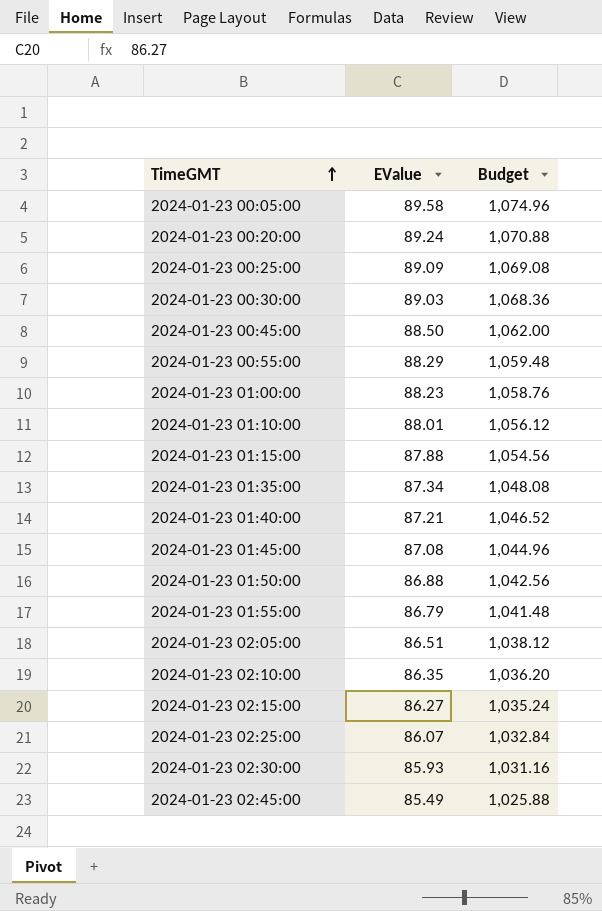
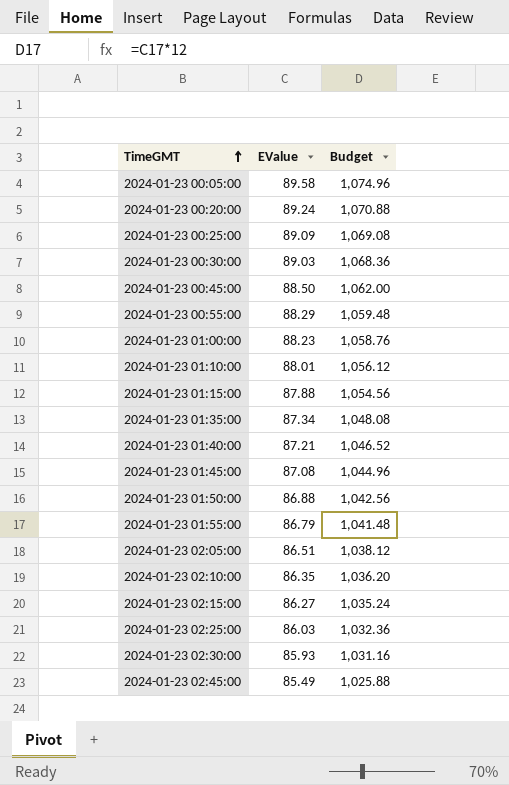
2024-01-23 02:25:00 | EValue: 86.07 -> 86.03
2024-01-23 02:25:00 | Budget: 1,032.84 -> 1,032.36

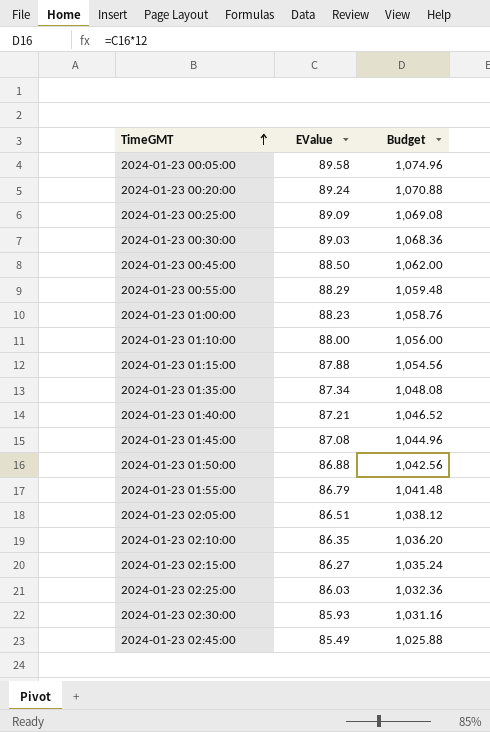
2024-01-23 01:10:00 | EValue: 88.01 -> 88.00
2024-01-23 01:10:00 | Budget: 1,056.12 -> 1,056.00

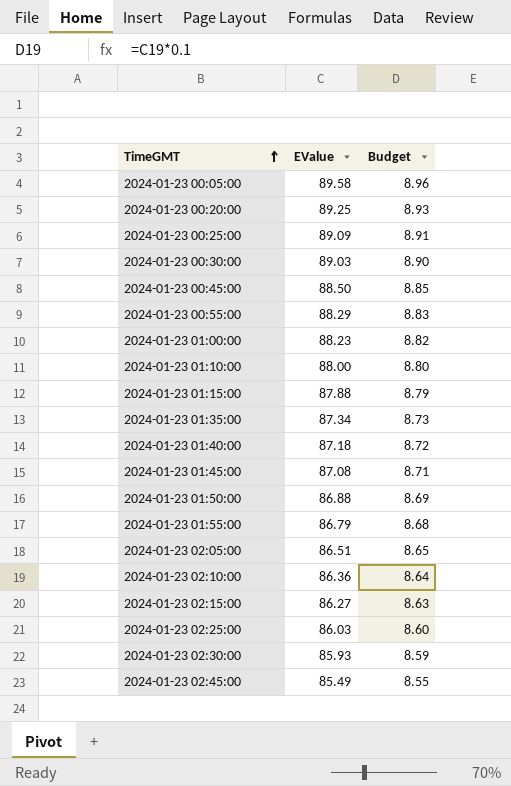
column Budget | formula: [EValue] * 12 -> [EValue] * 0.1
2024-01-23 00:20:00 | EValue: 89.24 -> 89.25
2024-01-23 01:40:00 | EValue: 87.21 -> 87.18
2024-01-23 02:10:00 | EValue: 86.35 -> 86.36

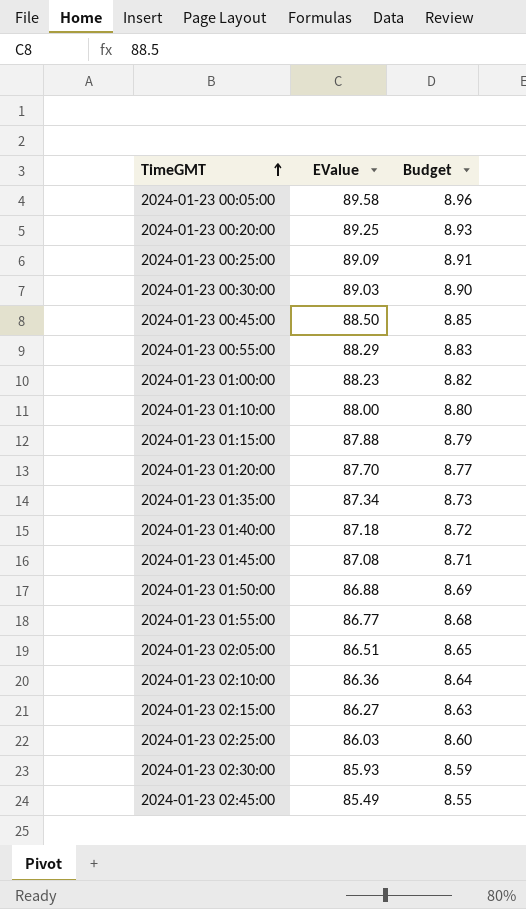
row 2024-01-23 01:20:00: none -> 87.70 | 8.77
2024-01-23 01:55:00 | EValue: 86.79 -> 86.77

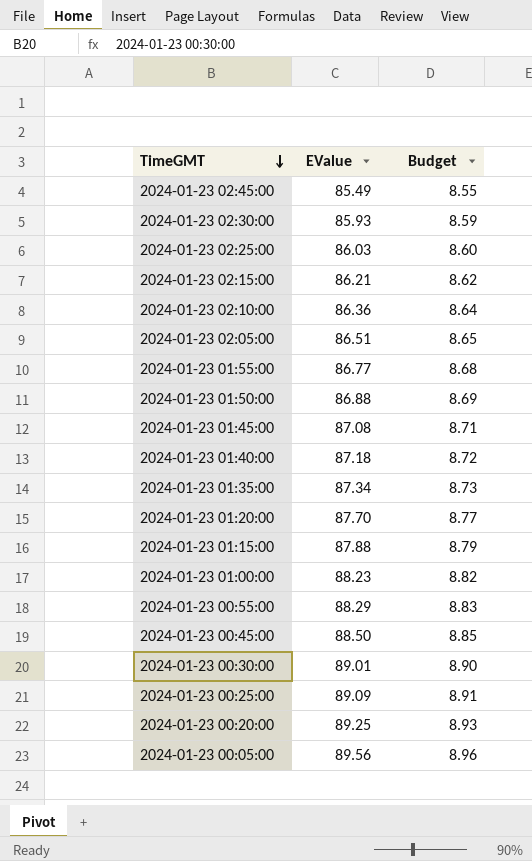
row order: TimeGMT ascending -> TimeGMT descending
row 2024-01-23 01:10:00: 88.00 | 8.80 -> none
2024-01-23 02:15:00 | EValue: 86.27 -> 86.21
2024-01-23 02:15:00 | Budget: 8.63 -> 8.62
2024-01-23 00:30:00 | EValue: 89.03 -> 89.01
2024-01-23 00:05:00 | EValue: 89.58 -> 89.56

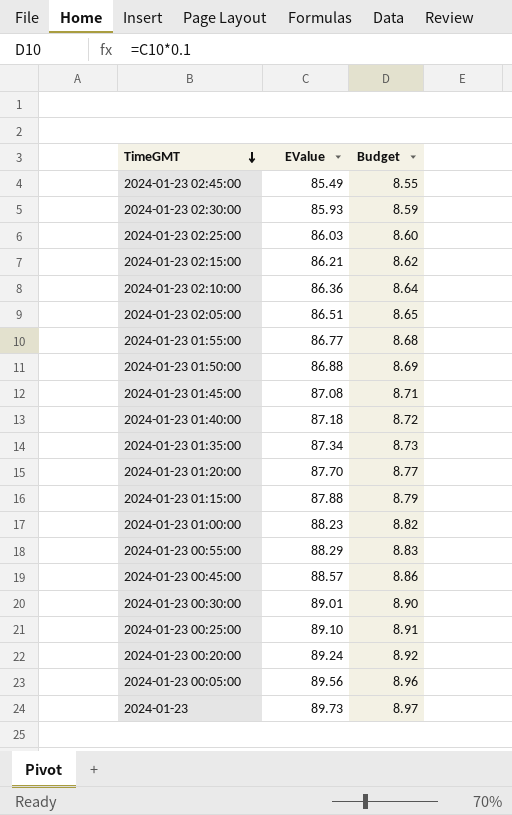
2024-01-23 00:45:00 | EValue: 88.50 -> 88.57
2024-01-23 00:45:00 | Budget: 8.85 -> 8.86
2024-01-23 00:25:00 | EValue: 89.09 -> 89.10
2024-01-23 00:20:00 | EValue: 89.25 -> 89.24
2024-01-23 00:20:00 | Budget: 8.93 -> 8.92
row 2024-01-23: none -> 89.73 | 8.97

